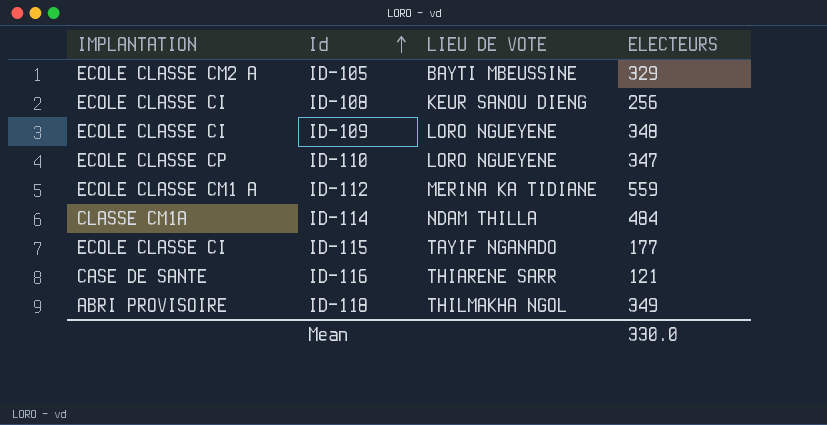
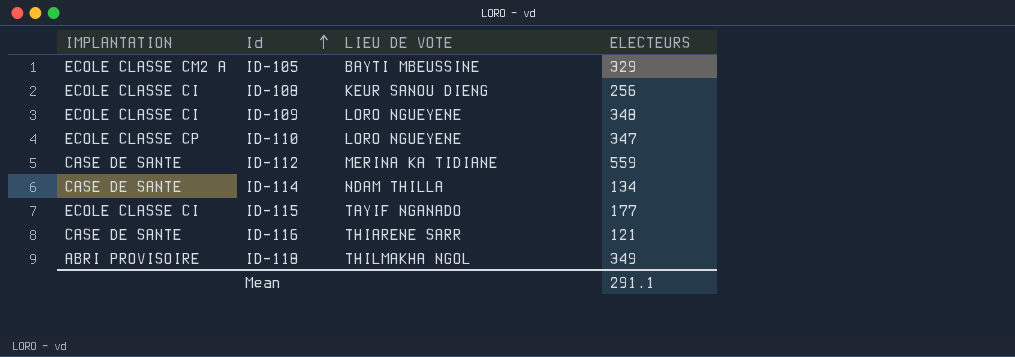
ID-112 | IMPLANTATION: ECOLE CLASSE CM1 A -> CASE DE SANTE
ID-114 | IMPLANTATION: CLASSE CM1A -> CASE DE SANTE
ID-114 | ELECTEURS: 484 -> 134
Mean | ELECTEURS: 330.0 -> 291.1

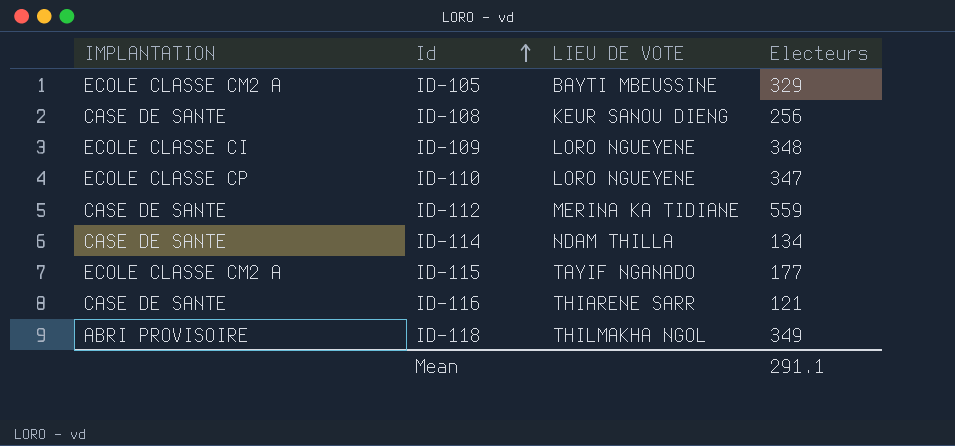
column name: ELECTEURS -> Electeurs
ID-108 | IMPLANTATION: ECOLE CLASSE CI -> CASE DE SANTE
ID-115 | IMPLANTATION: ECOLE CLASSE CI -> ECOLE CLASSE CM2 A

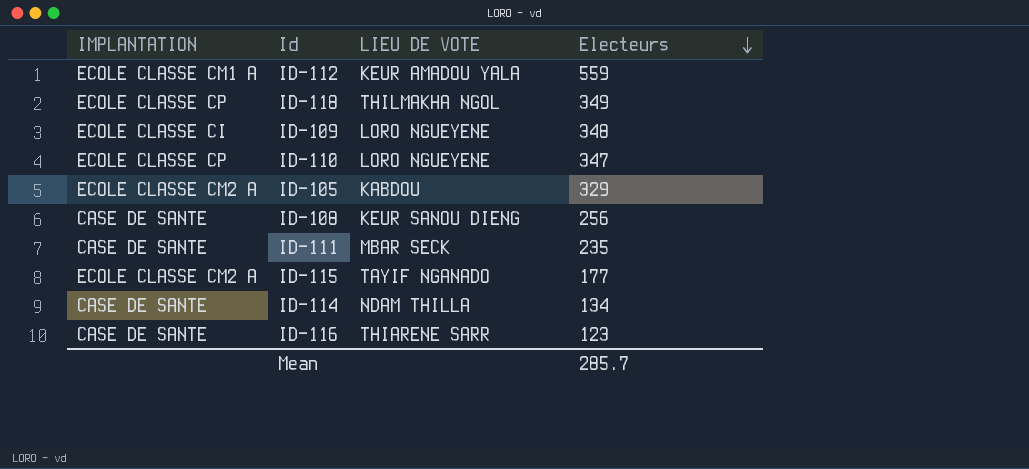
row order: Id ascending -> Electeurs descending
ID-112 | IMPLANTATION: CASE DE SANTE -> ECOLE CLASSE CM1 A
ID-112 | LIEU DE VOTE: MERINA KA TIDIANE -> KEUR AMADOU YALA
ID-118 | IMPLANTATION: ABRI PROVISOIRE -> ECOLE CLASSE CP
ID-105 | LIEU DE VOTE: BAYTI MBEUSSINE -> KABDOU
row ID-111: none -> CASE DE SANTE | MBAR SECK | 235
ID-116 | Electeurs: 121 -> 123
Mean | Electeurs: 291.1 -> 285.7

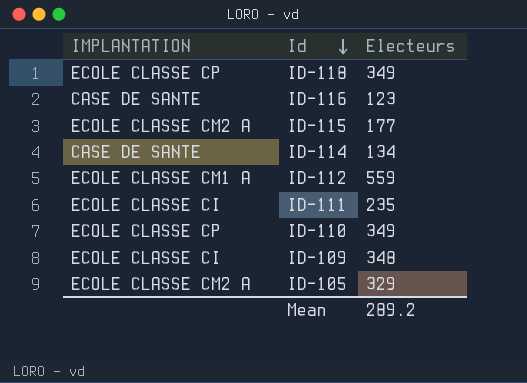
row order: Electeurs descending -> Id descending
column LIEU DE VOTE | position: 3 -> none
row ID-108: CASE DE SANTE | KEUR SANOU DIENG | 256 -> none
ID-111 | IMPLANTATION: CASE DE SANTE -> ECOLE CLASSE CI
ID-110 | Electeurs: 347 -> 349
Mean | Electeurs: 285.7 -> 289.2

